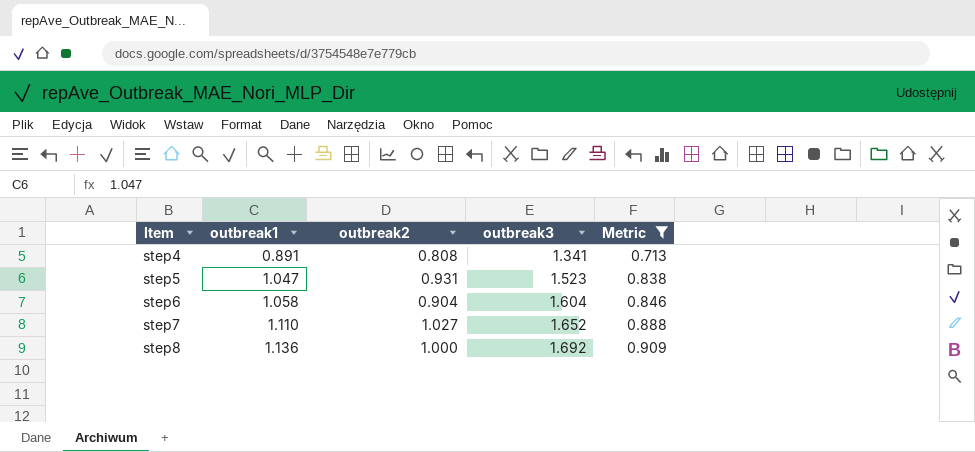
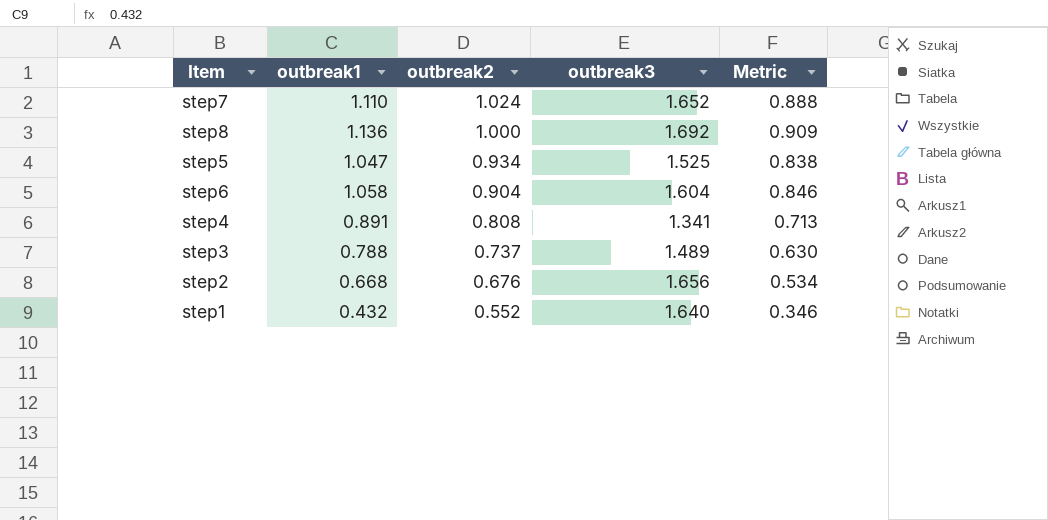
filter: Metric >= 0.713 -> none
row order: Item ascending -> outbreak2 descending
step7 | outbreak2: 1.027 -> 1.024
step5 | outbreak2: 0.931 -> 0.934
step5 | outbreak3: 1.523 -> 1.525

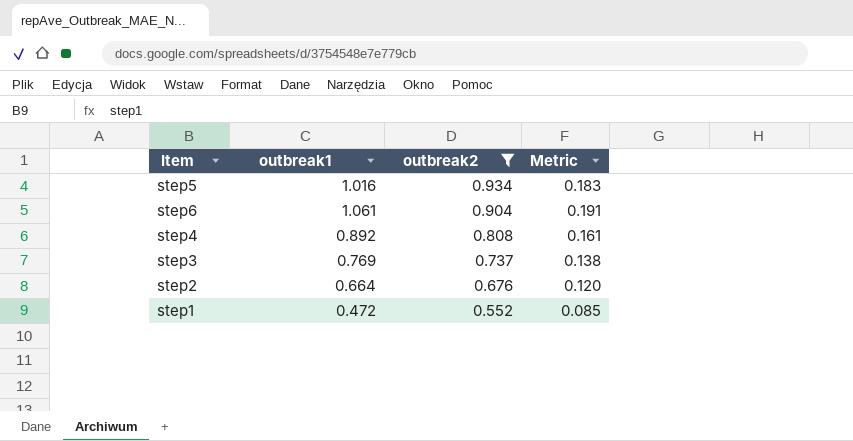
filter: none -> outbreak2 <= 0.934
column outbreak3 | position: 4 -> none
column Metric | formula: [outbreak1] * 0.8 -> [outbreak1] * 0.18
step5 | outbreak1: 1.047 -> 1.016
step6 | outbreak1: 1.058 -> 1.061
step4 | outbreak1: 0.891 -> 0.892
step3 | outbreak1: 0.788 -> 0.769
step2 | outbreak1: 0.668 -> 0.664
step1 | outbreak1: 0.432 -> 0.472

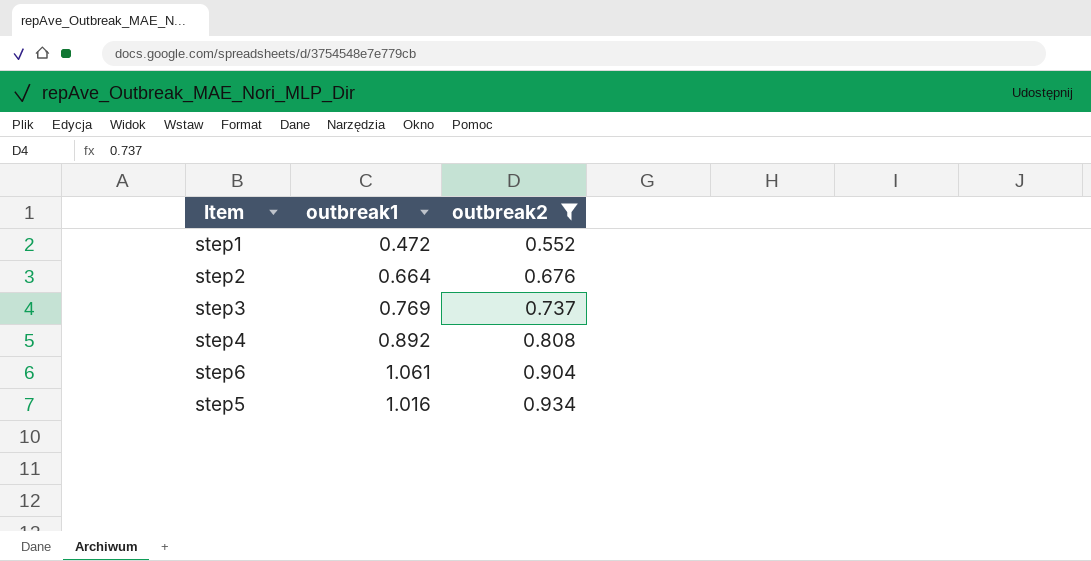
row order: outbreak2 descending -> outbreak2 ascending
column Metric | formula: [outbreak1] * 0.18 -> none

